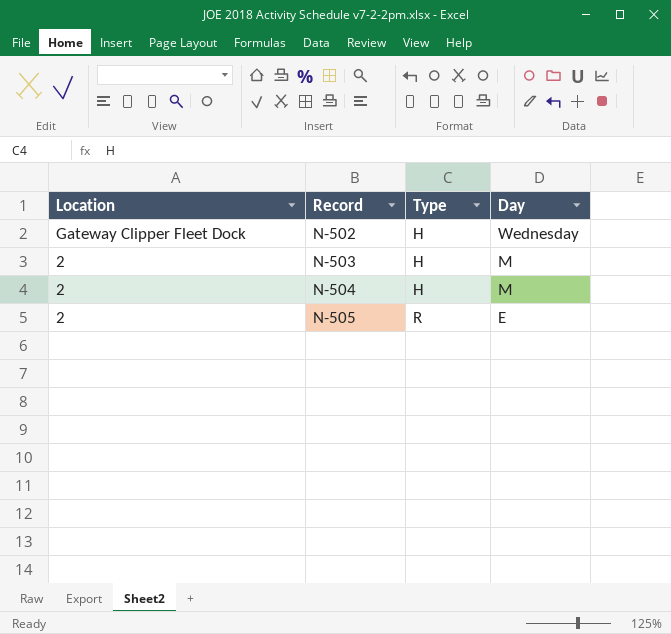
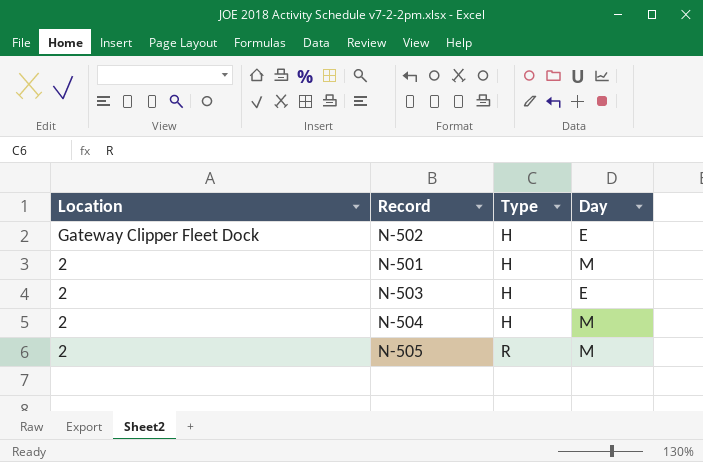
N-502 | Day: Wednesday -> E
row N-501: none -> 2 | H | M
N-503 | Day: M -> E
N-505 | Day: E -> M

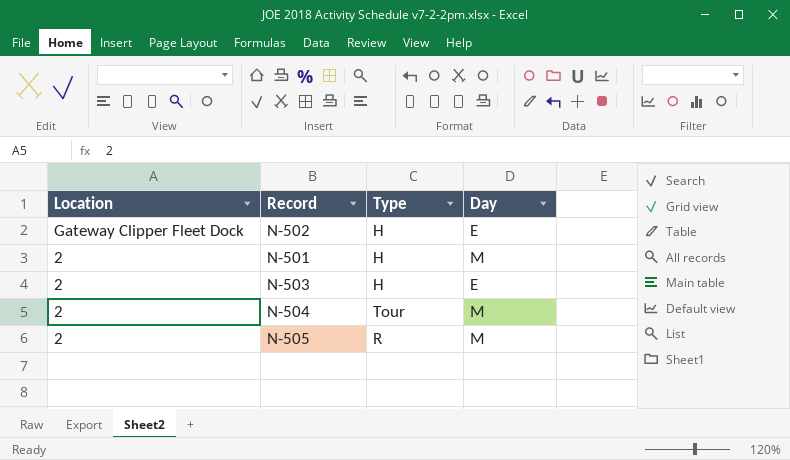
N-504 | Type: H -> Tour

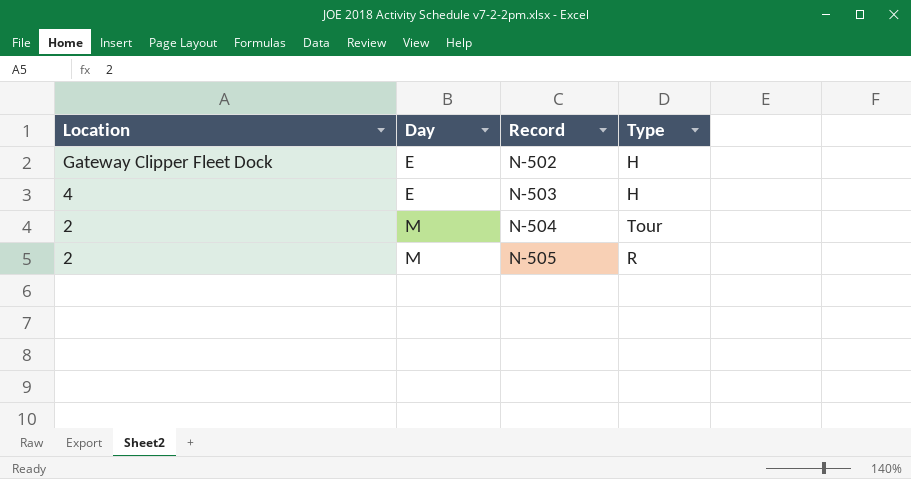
column Day | position: 4 -> 2
row N-501: 2 | H | M -> none
N-503 | Location: 2 -> 4

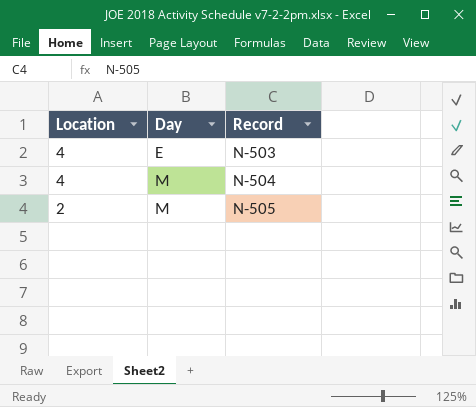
column Type | position: 4 -> none
row N-502: Gateway Clipper Fleet Dock | E | H -> none
N-504 | Location: 2 -> 4

